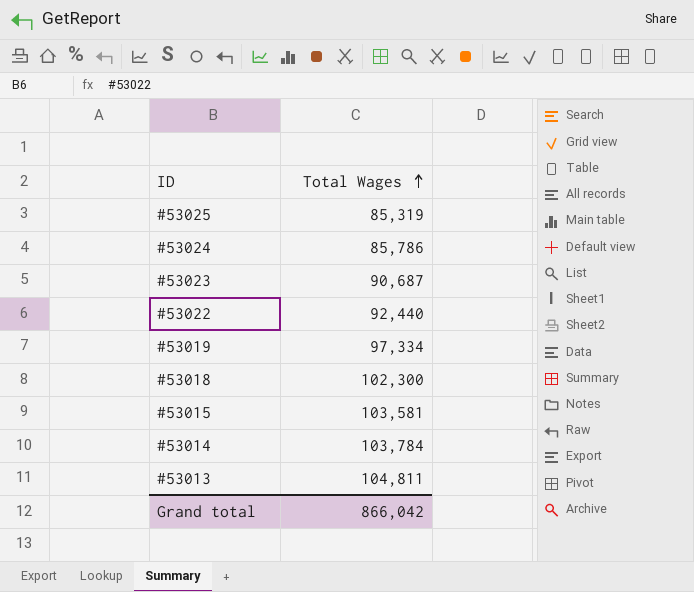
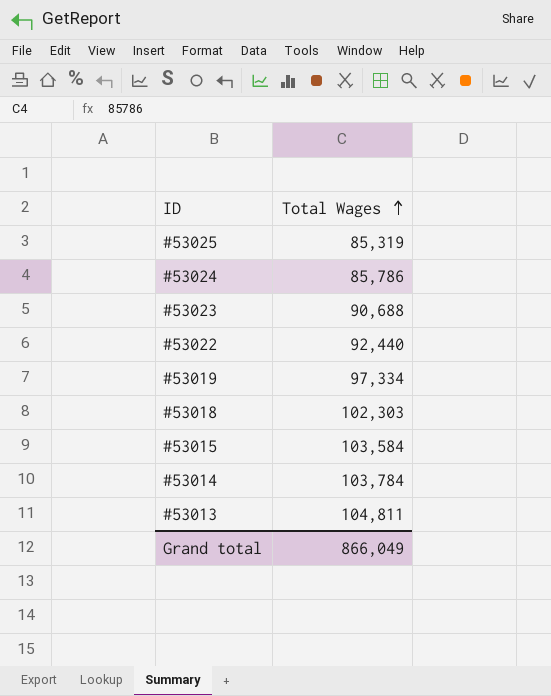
#53023 | Total Wages: 90,687 -> 90,688
#53018 | Total Wages: 102,300 -> 102,303
#53015 | Total Wages: 103,581 -> 103,584
Grand total | Total Wages: 866,042 -> 866,049

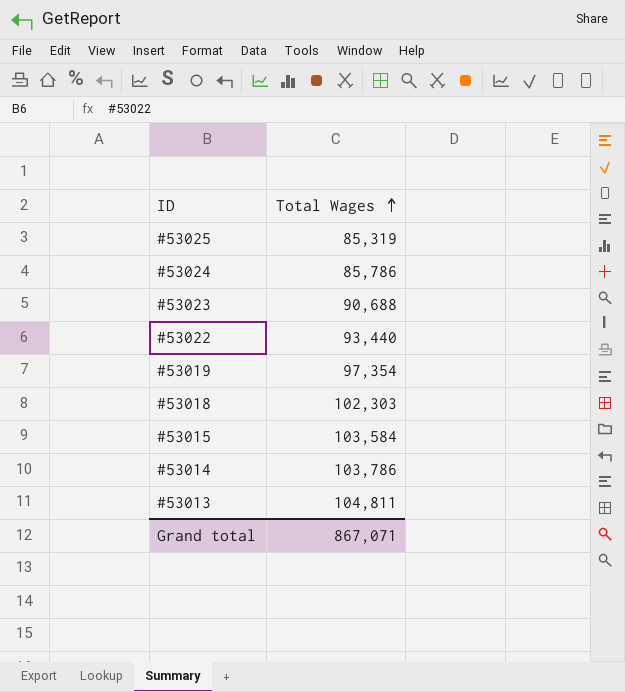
#53022 | Total Wages: 92,440 -> 93,440
#53019 | Total Wages: 97,334 -> 97,354
#53014 | Total Wages: 103,784 -> 103,786
Grand total | Total Wages: 866,049 -> 867,071

